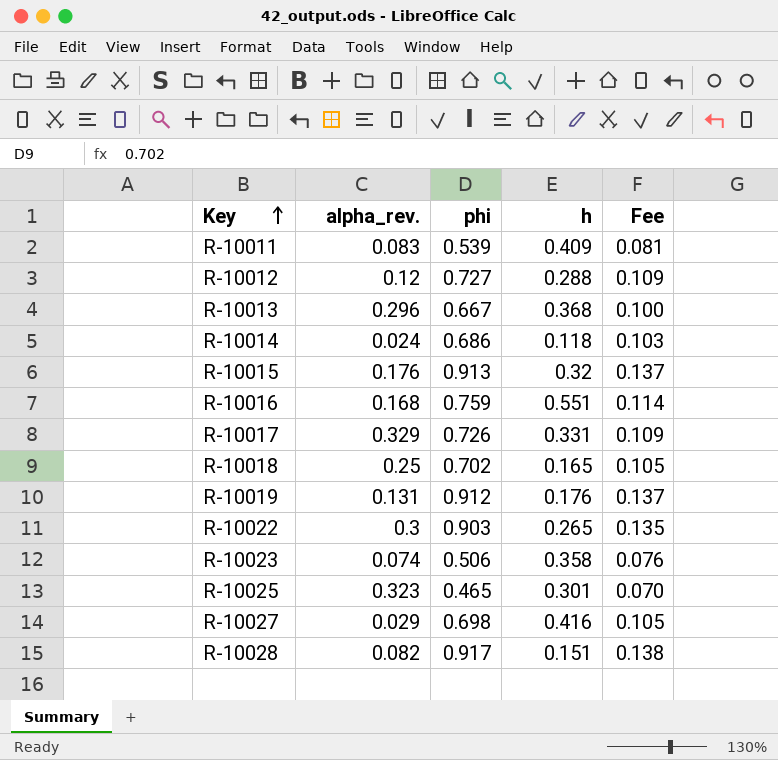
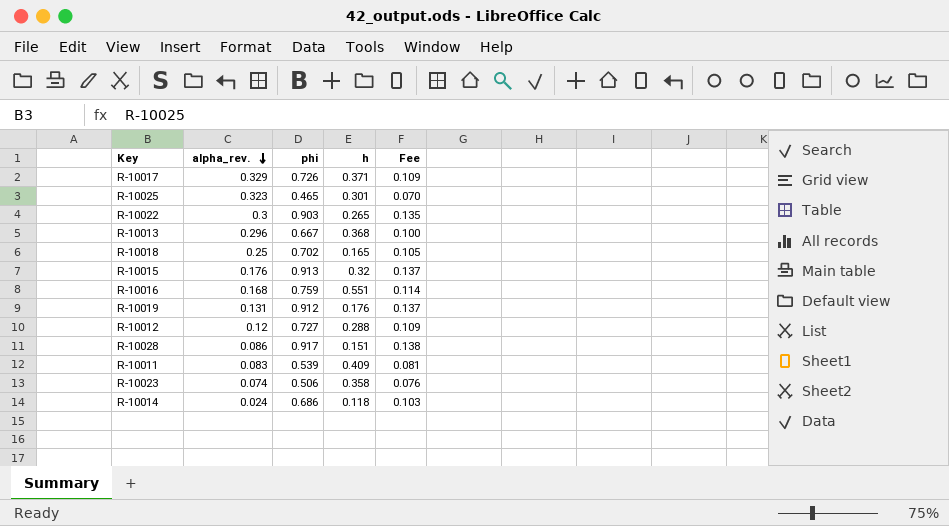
row order: Key ascending -> alpha_rev. descending
row R-10027: 0.029 | 0.698 | 0.416 | 0.105 -> none
R-10017 | h: 0.331 -> 0.371
R-10028 | alpha_rev.: 0.082 -> 0.086

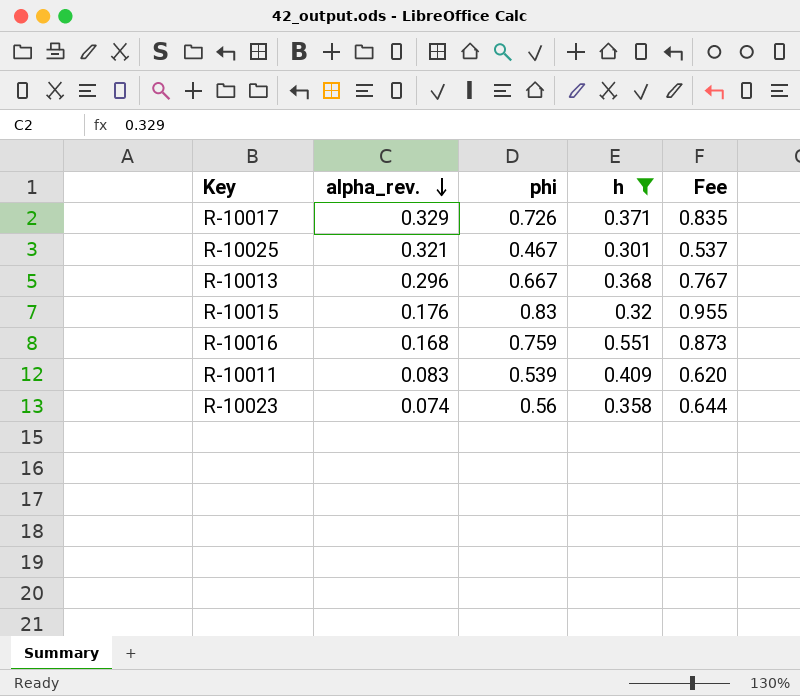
filter: none -> h >= 0.301
column Fee | formula: [phi] * 0.15 -> [phi] * 1.15
R-10025 | alpha_rev.: 0.323 -> 0.321
R-10025 | phi: 0.465 -> 0.467
R-10015 | phi: 0.913 -> 0.83
R-10023 | phi: 0.506 -> 0.56

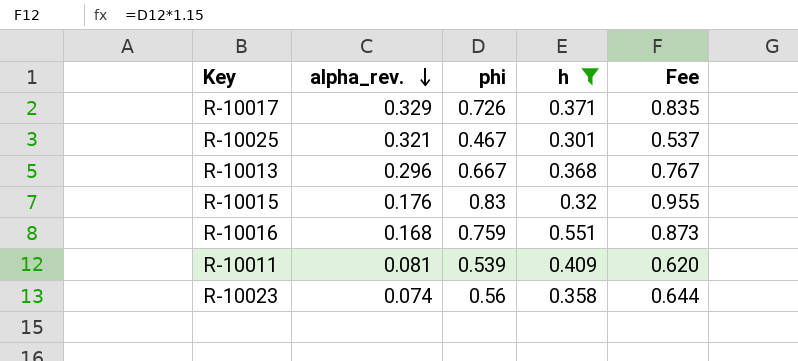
R-10011 | alpha_rev.: 0.083 -> 0.081

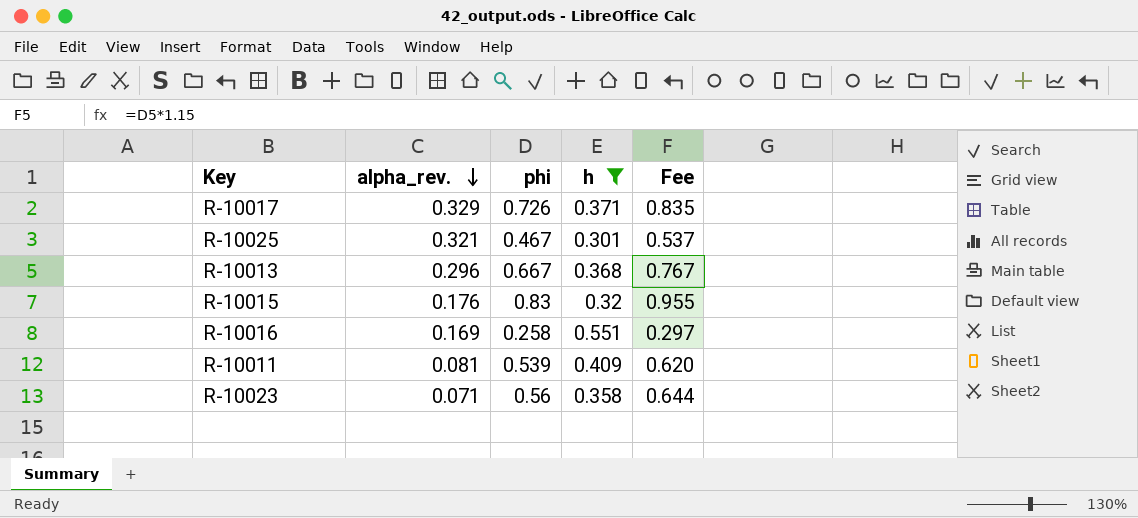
R-10016 | alpha_rev.: 0.168 -> 0.169
R-10016 | phi: 0.759 -> 0.258
R-10016 | Fee: 0.873 -> 0.297
R-10023 | alpha_rev.: 0.074 -> 0.071

